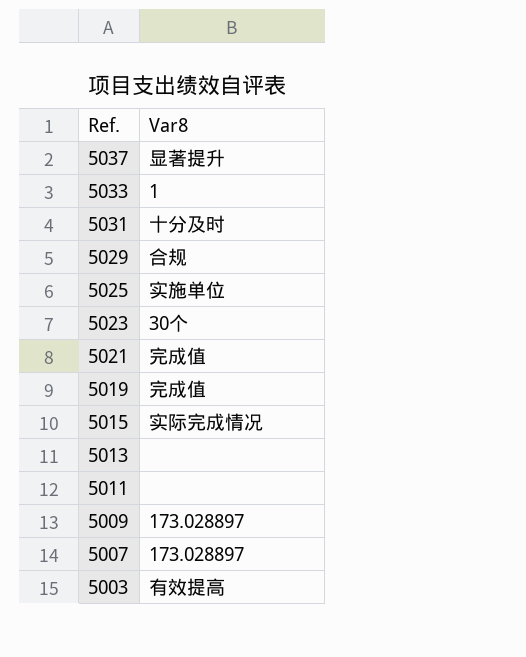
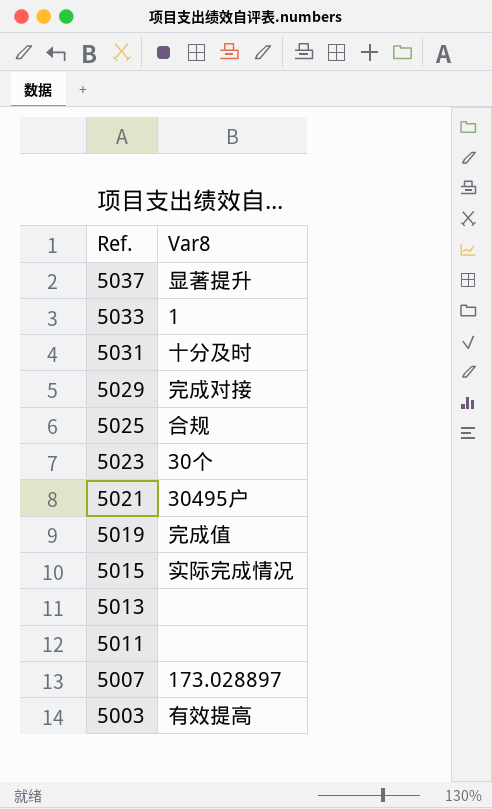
row 5009: 173.028897 -> none
5029 | Var8: 合规 -> 完成对接
5025 | Var8: 实施单位 -> 合规
5021 | Var8: 完成值 -> 30495户

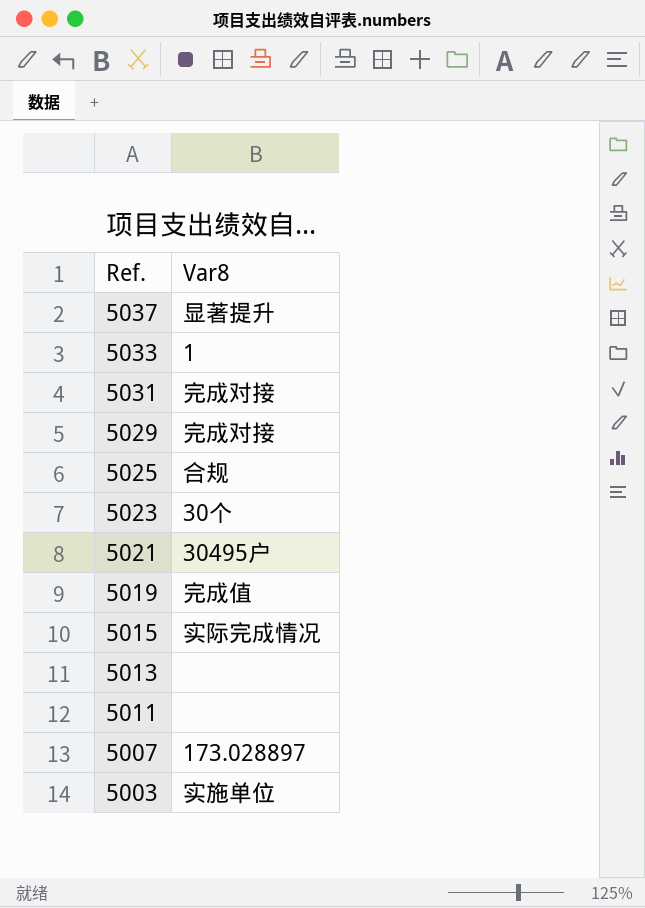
5031 | Var8: 十分及时 -> 完成对接
5003 | Var8: 有效提高 -> 实施单位

